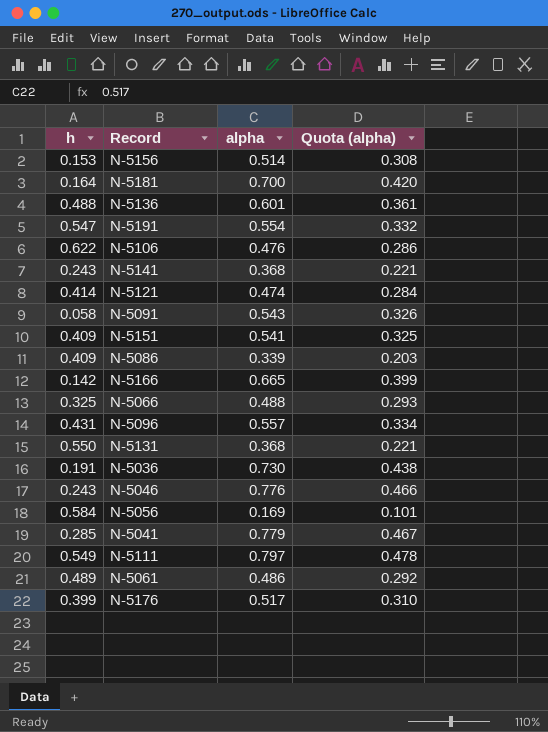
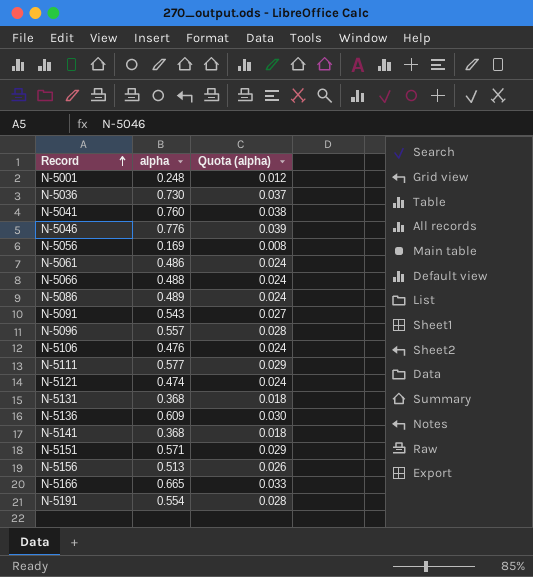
row order: none -> Record ascending
column h | position: 1 -> none
column Quota (alpha) | formula: [alpha] * 0.6 -> [alpha] * 0.05
row N-5181: 0.164 | 0.700 | 0.420 -> none
row N-5176: 0.399 | 0.517 | 0.310 -> none
row N-5001: none -> 0.248 | 0.012
N-5041 | alpha: 0.779 -> 0.760
N-5086 | alpha: 0.339 -> 0.489
N-5111 | alpha: 0.797 -> 0.577
N-5136 | alpha: 0.601 -> 0.609
N-5151 | alpha: 0.541 -> 0.571
N-5156 | alpha: 0.514 -> 0.513

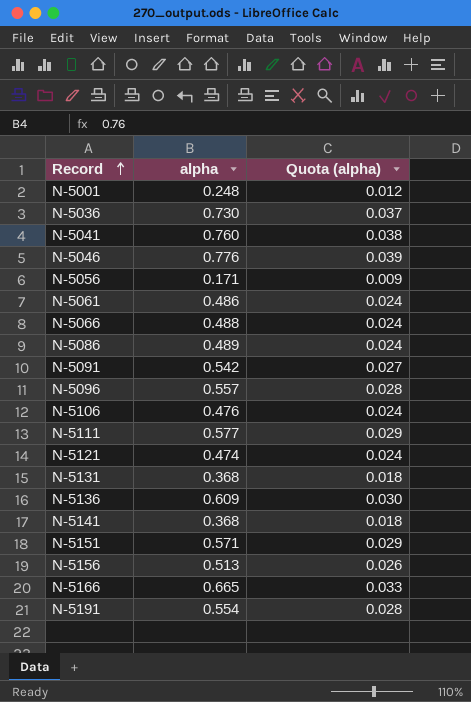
N-5056 | alpha: 0.169 -> 0.171
N-5056 | Quota (alpha): 0.008 -> 0.009
N-5091 | alpha: 0.543 -> 0.542

